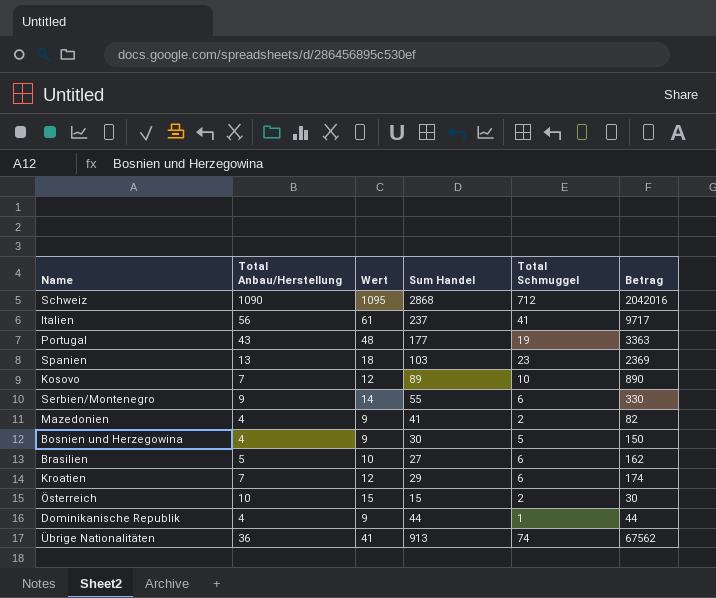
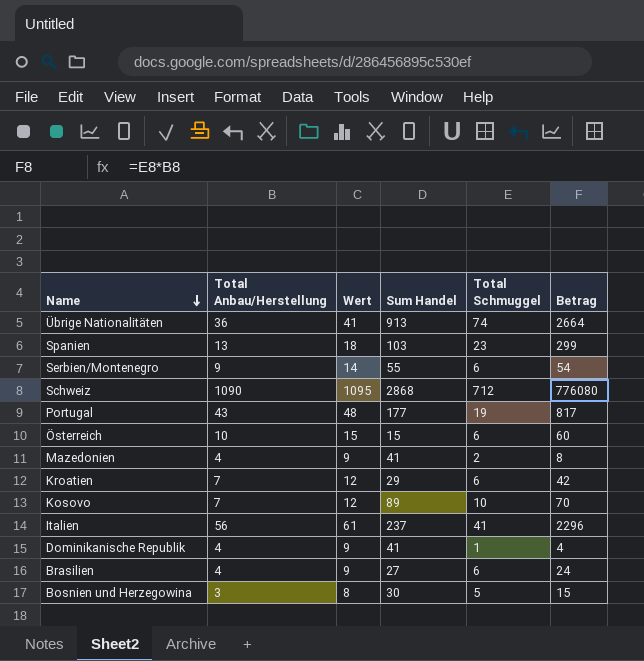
row order: none -> Name descending
column Betrag | formula: [Sum Handel] * [Total Schmuggel] -> [Total Anbau/Herstellung] * [Total Schmuggel]
Österreich | Total Schmuggel: 2 -> 6
Dominikanische Republik | Sum Handel: 44 -> 41
Brasilien | Total Anbau/Herstellung: 5 -> 4
Brasilien | Wert: 10 -> 9
Bosnien und Herzegowina | Total Anbau/Herstellung: 4 -> 3
Bosnien und Herzegowina | Wert: 9 -> 8

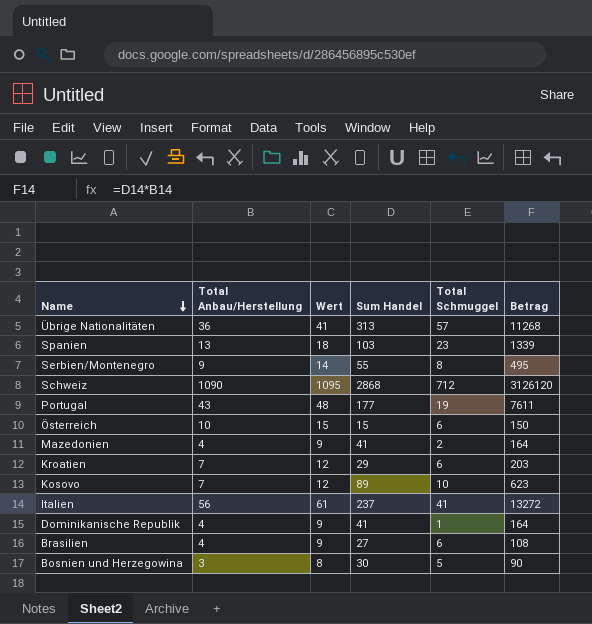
column Betrag | formula: [Total Anbau/Herstellung] * [Total Schmuggel] -> [Total Anbau/Herstellung] * [Sum Handel]
Übrige Nationalitäten | Sum Handel: 913 -> 313
Übrige Nationalitäten | Total Schmuggel: 74 -> 57
Serbien/Montenegro | Total Schmuggel: 6 -> 8

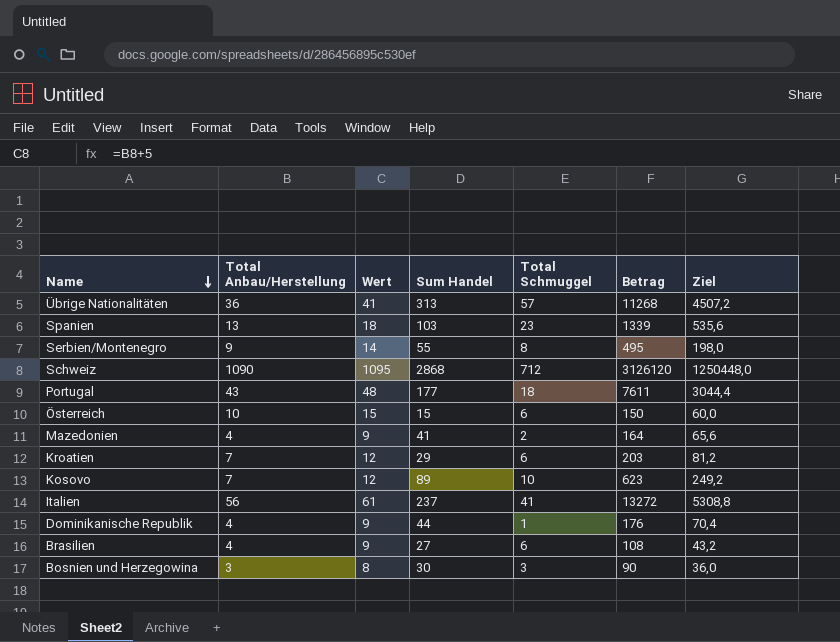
column Ziel | formula: none -> [Betrag] * 0,4
Portugal | Total Schmuggel: 19 -> 18
Dominikanische Republik | Sum Handel: 41 -> 44
Dominikanische Republik | Betrag: 164 -> 176
Bosnien und Herzegowina | Total Schmuggel: 5 -> 3

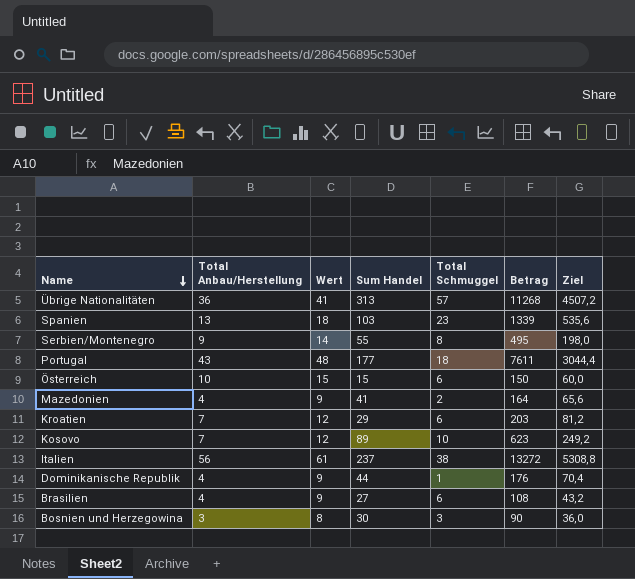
row Schweiz: 1090 | 1095 | 2868 | 712 | 3126120 | 1250448,0 -> none
Italien | Total Schmuggel: 41 -> 38

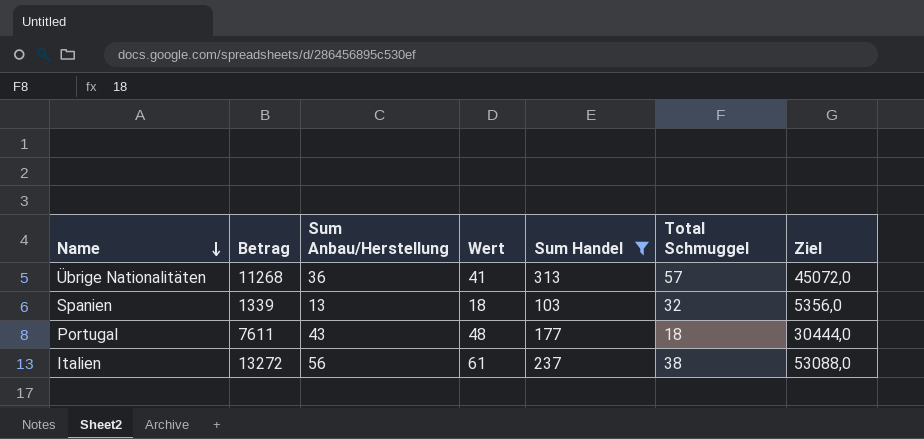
filter: none -> Sum Handel >= 103
column Betrag | position: 6 -> 2
column name: Total Anbau/Herstellung -> Sum Anbau/Herstellung
column Ziel | formula: [Betrag] * 0,4 -> [Betrag] * 4
Spanien | Total Schmuggel: 23 -> 32

